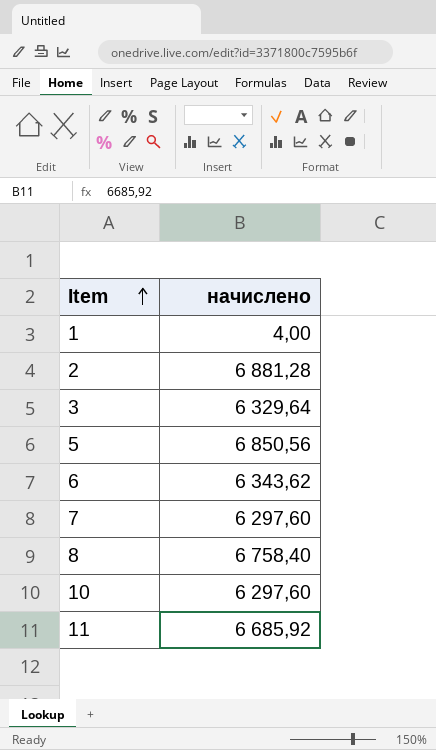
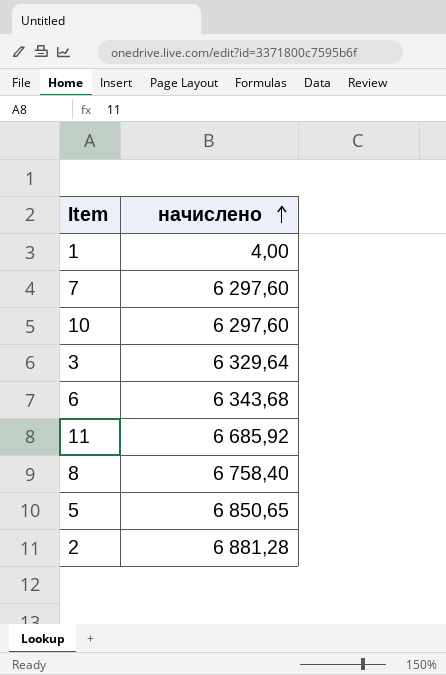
row order: Item ascending -> начислено ascending
6 | начислено: 6 343,62 -> 6 343,68
5 | начислено: 6 850,56 -> 6 850,65

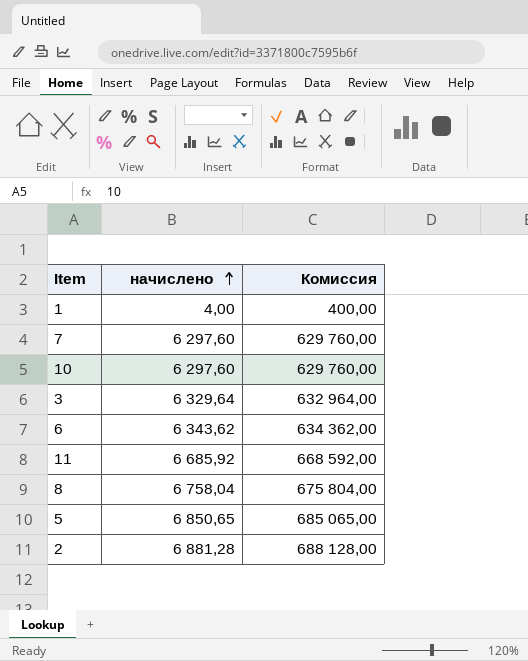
column Комиссия | formula: none -> [начислено] * 100
6 | начислено: 6 343,68 -> 6 343,62
8 | начислено: 6 758,40 -> 6 758,04

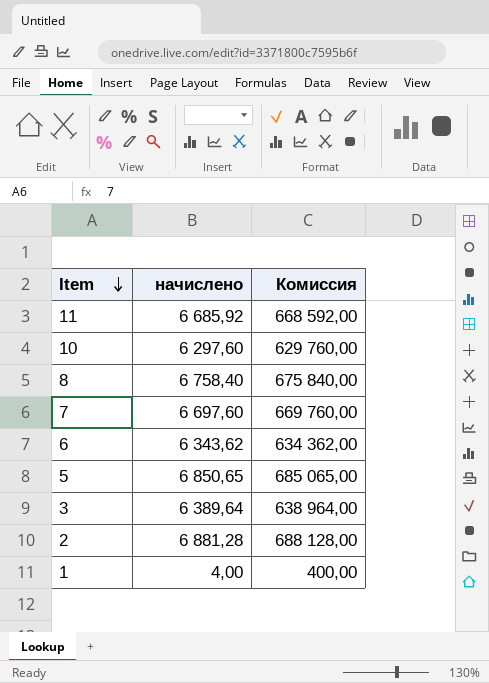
row order: начислено ascending -> Item descending
8 | начислено: 6 758,04 -> 6 758,40
8 | Комиссия: 675 804,00 -> 675 840,00
7 | начислено: 6 297,60 -> 6 697,60
7 | Комиссия: 629 760,00 -> 669 760,00
3 | начислено: 6 329,64 -> 6 389,64
3 | Комиссия: 632 964,00 -> 638 964,00

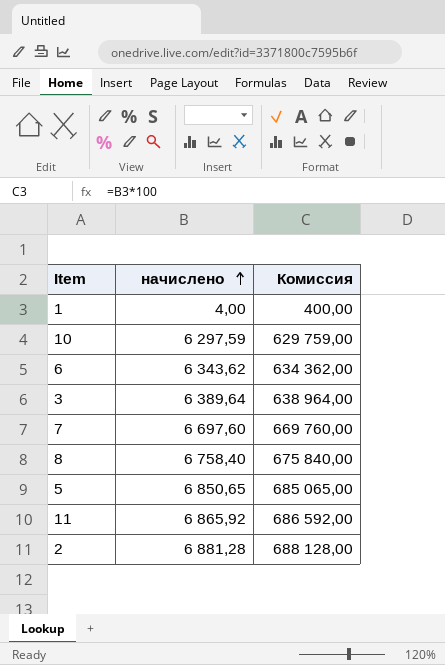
row order: Item descending -> начислено ascending
10 | начислено: 6 297,60 -> 6 297,59
10 | Комиссия: 629 760,00 -> 629 759,00
11 | начислено: 6 685,92 -> 6 865,92
11 | Комиссия: 668 592,00 -> 686 592,00

